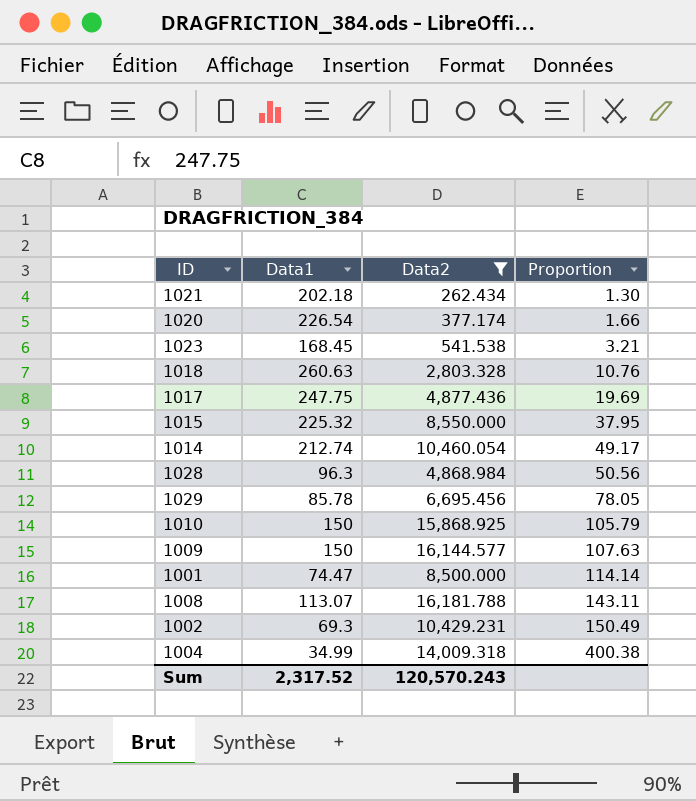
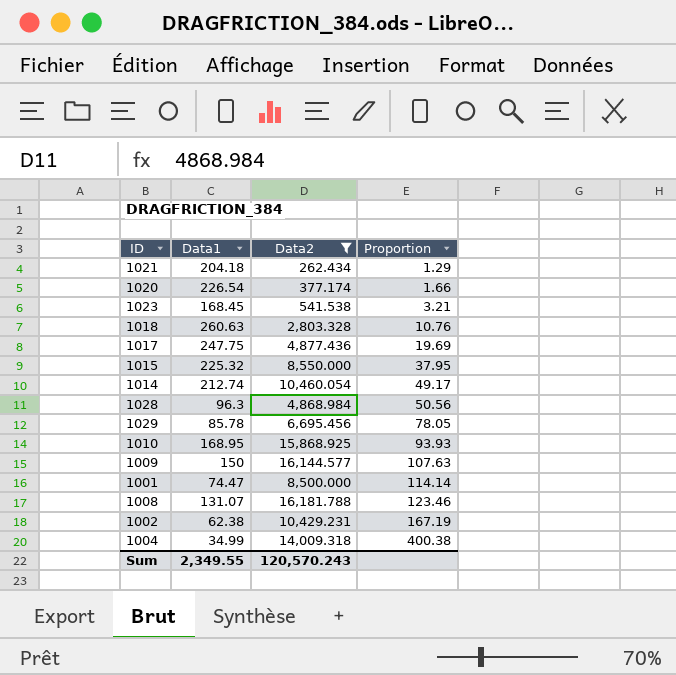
1021 | Data1: 202.18 -> 204.18
1021 | Proportion: 1.30 -> 1.29
1010 | Data1: 150 -> 168.95
1010 | Proportion: 105.79 -> 93.93
1008 | Data1: 113.07 -> 131.07
1008 | Proportion: 143.11 -> 123.46
1002 | Data1: 69.3 -> 62.38
1002 | Proportion: 150.49 -> 167.19
Sum | Data1: 2,317.52 -> 2,349.55

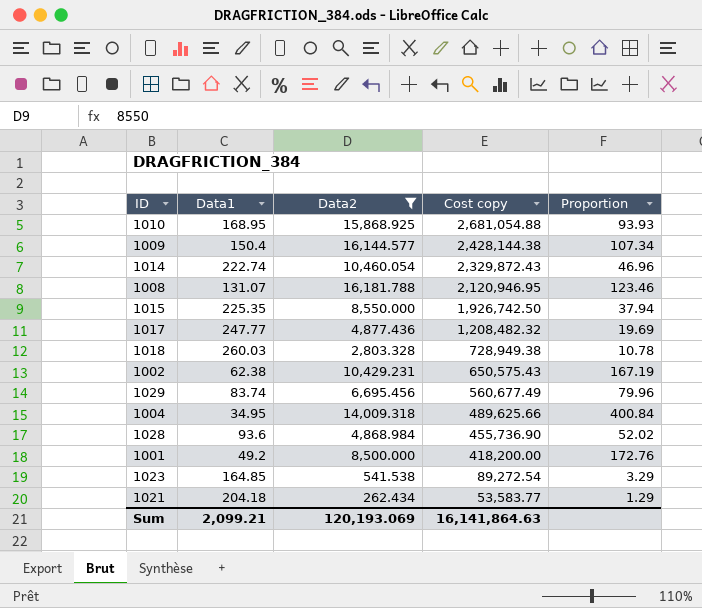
row order: Proportion ascending -> Cost copy descending
column Cost copy | formula: none -> [Data1] * [Data2]
row 1020: 226.54 | 377.174 | 1.66 -> none
1009 | Data1: 150 -> 150.4
1009 | Proportion: 107.63 -> 107.34
1014 | Data1: 212.74 -> 222.74
1014 | Proportion: 49.17 -> 46.96
1015 | Data1: 225.32 -> 225.35
1015 | Proportion: 37.95 -> 37.94
1017 | Data1: 247.75 -> 247.77
1018 | Data1: 260.63 -> 260.03
1018 | Proportion: 10.76 -> 10.78
1029 | Data1: 85.78 -> 83.74
1029 | Proportion: 78.05 -> 79.96
1004 | Data1: 34.99 -> 34.95
1004 | Proportion: 400.38 -> 400.84
1028 | Data1: 96.3 -> 93.6
1028 | Proportion: 50.56 -> 52.02
1001 | Data1: 74.47 -> 49.2
1001 | Proportion: 114.14 -> 172.76
1023 | Data1: 168.45 -> 164.85
1023 | Proportion: 3.21 -> 3.29
Sum | Data1: 2,349.55 -> 2,099.21
Sum | Data2: 120,570.243 -> 120,193.069

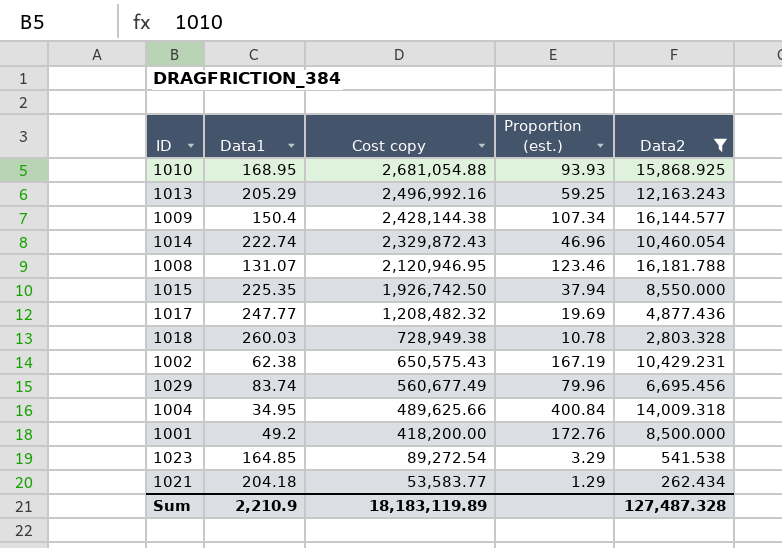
column name: Proportion -> Proportion (est.)
column Data2 | position: 3 -> 5
row 1028: 93.6 | 4,868.984 | 455,736.90 | 52.02 -> none
row 1013: none -> 205.29 | 2,496,992.16 | 59.25 | 12,163.243
Sum | Data1: 2,099.21 -> 2,210.9
Sum | Cost copy: 16,141,864.63 -> 18,183,119.89
Sum | Data2: 120,193.069 -> 127,487.328

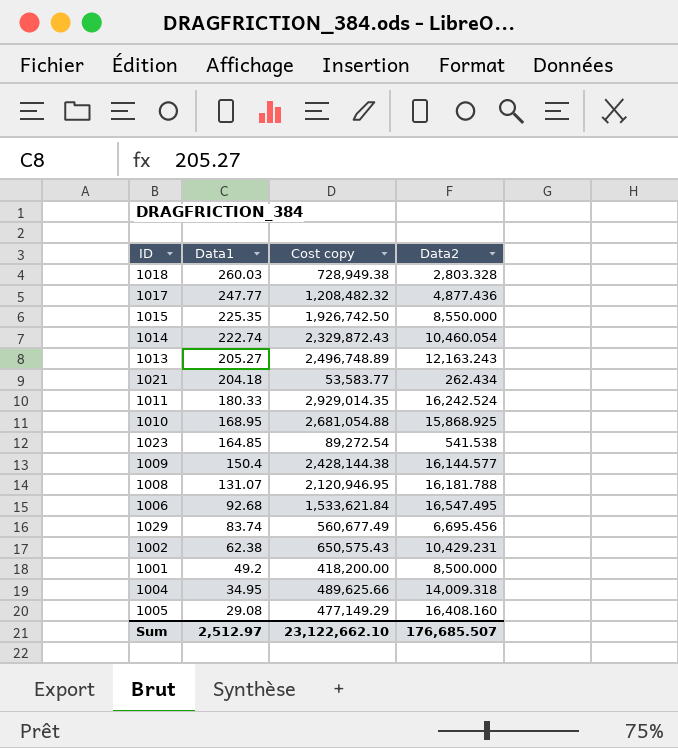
filter: Data2 <= 16,181.788 -> none
row order: Cost copy descending -> Data1 descending
column Proportion (est.) | formula: [Data2] / [Data1] -> none
1013 | Data1: 205.29 -> 205.27
1013 | Cost copy: 2,496,992.16 -> 2,496,748.89
Sum | Data1: 2,210.9 -> 2,512.97
Sum | Cost copy: 18,183,119.89 -> 23,122,662.10
Sum | Data2: 127,487.328 -> 176,685.507

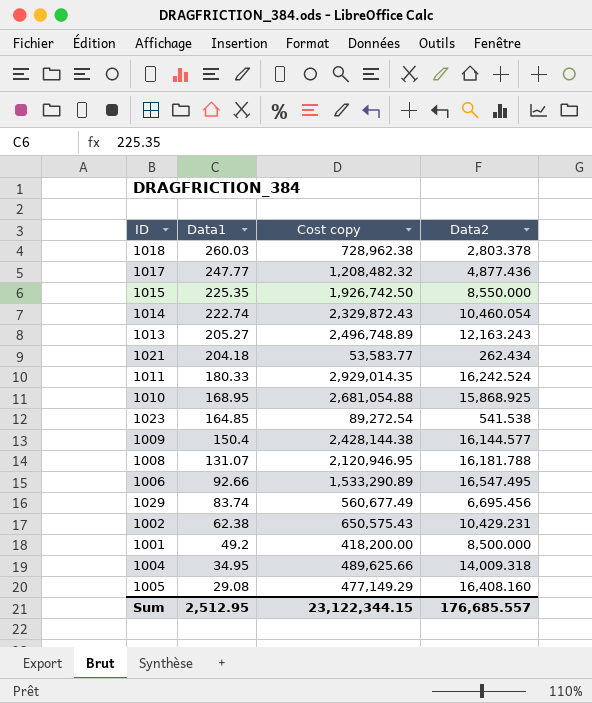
1018 | Cost copy: 728,949.38 -> 728,962.38
1018 | Data2: 2,803.328 -> 2,803.378
1006 | Data1: 92.68 -> 92.66
1006 | Cost copy: 1,533,621.84 -> 1,533,290.89
Sum | Data1: 2,512.97 -> 2,512.95
Sum | Cost copy: 23,122,662.10 -> 23,122,344.15
Sum | Data2: 176,685.507 -> 176,685.557

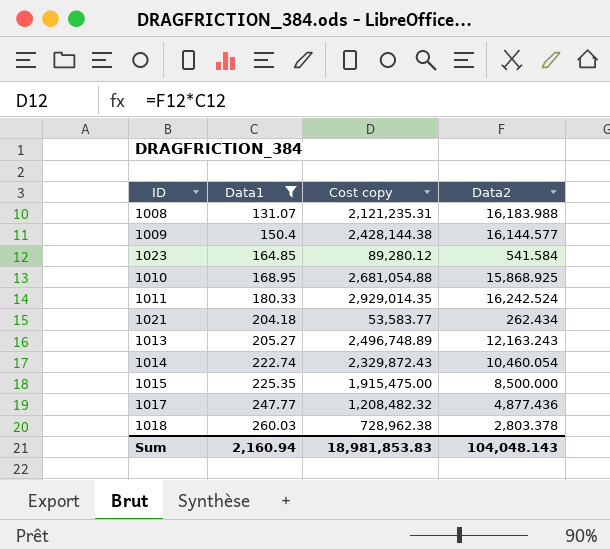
filter: none -> Data1 >= 131.07
row order: Data1 descending -> Data1 ascending
1008 | Cost copy: 2,120,946.95 -> 2,121,235.31
1008 | Data2: 16,181.788 -> 16,183.988
1023 | Cost copy: 89,272.54 -> 89,280.12
1023 | Data2: 541.538 -> 541.584
1015 | Cost copy: 1,926,742.50 -> 1,915,475.00
1015 | Data2: 8,550.000 -> 8,500.000
Sum | Data1: 2,512.95 -> 2,160.94
Sum | Cost copy: 23,122,344.15 -> 18,981,853.83
Sum | Data2: 176,685.557 -> 104,048.143

